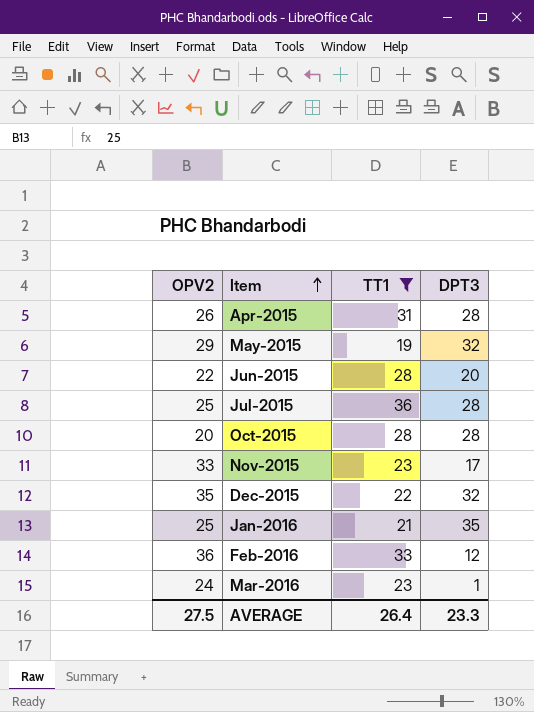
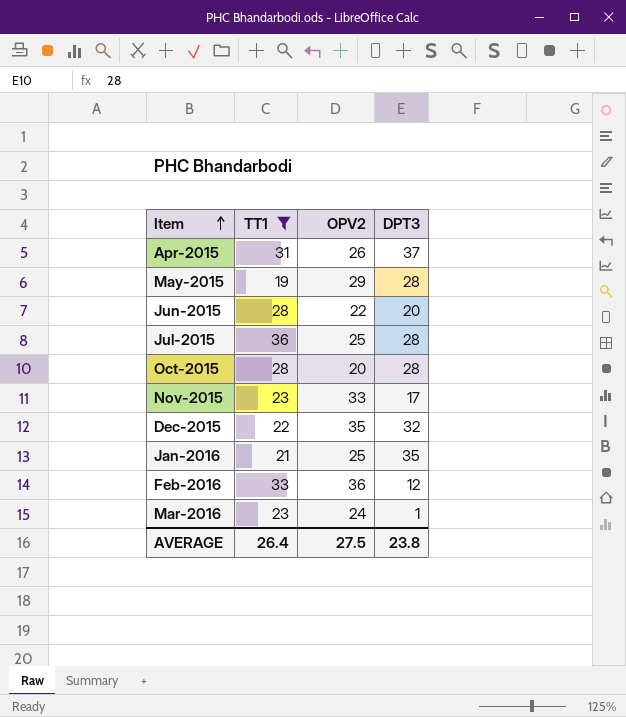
column OPV2 | position: 1 -> 3
Apr-2015 | DPT3: 28 -> 37
May-2015 | DPT3: 32 -> 28
AVERAGE | DPT3: 23.3 -> 23.8

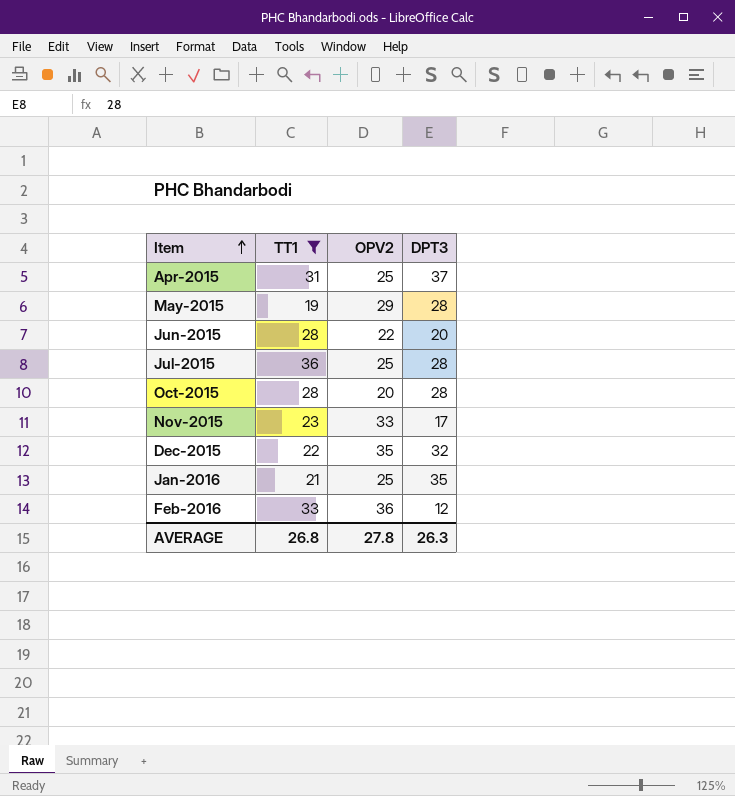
row Mar-2016: 23 | 24 | 1 -> none
Apr-2015 | OPV2: 26 -> 25
AVERAGE | TT1: 26.4 -> 26.8
AVERAGE | OPV2: 27.5 -> 27.8
AVERAGE | DPT3: 23.8 -> 26.3

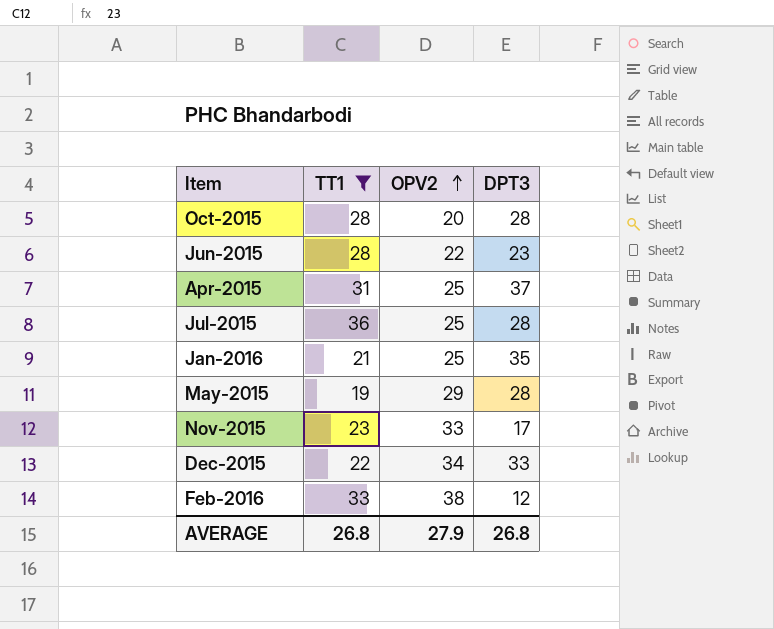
row order: Item ascending -> OPV2 ascending
Jun-2015 | DPT3: 20 -> 23
Dec-2015 | OPV2: 35 -> 34
Dec-2015 | DPT3: 32 -> 33
Feb-2016 | OPV2: 36 -> 38
AVERAGE | OPV2: 27.8 -> 27.9
AVERAGE | DPT3: 26.3 -> 26.8

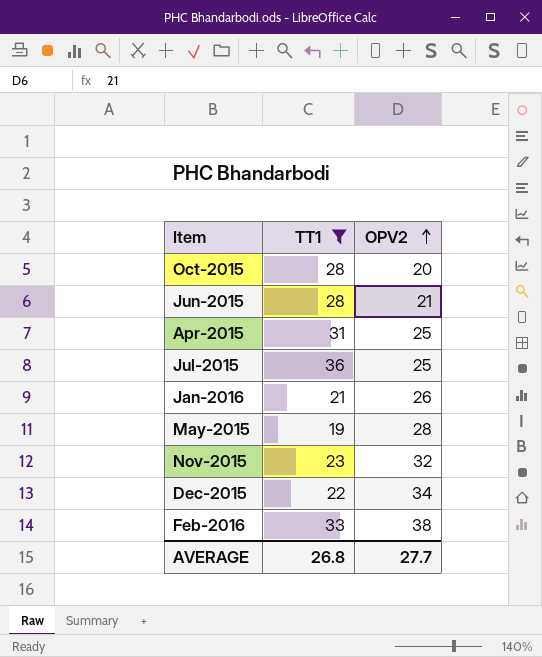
column DPT3 | position: 4 -> none
Jun-2015 | OPV2: 22 -> 21
Jan-2016 | OPV2: 25 -> 26
May-2015 | OPV2: 29 -> 28
Nov-2015 | OPV2: 33 -> 32
AVERAGE | OPV2: 27.9 -> 27.7

